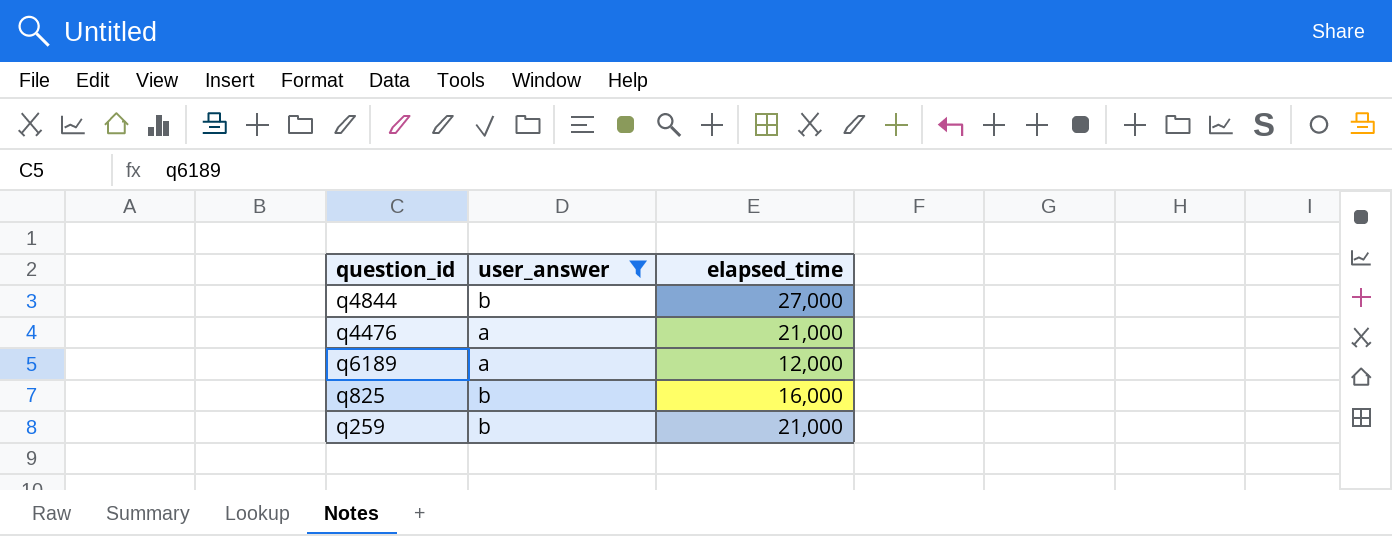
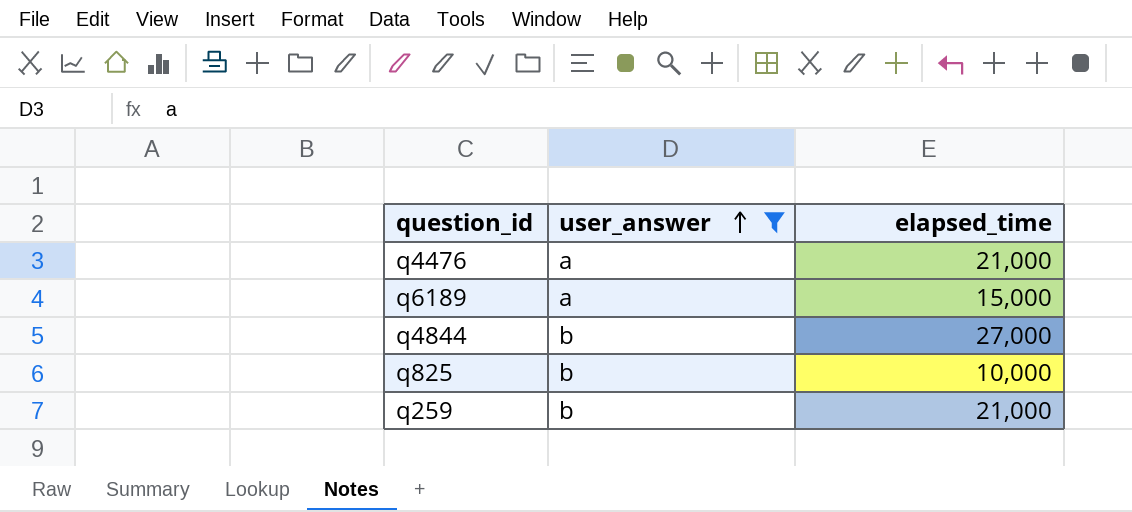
row order: none -> user_answer ascending
q6189 | elapsed_time: 12,000 -> 15,000
q825 | elapsed_time: 16,000 -> 10,000

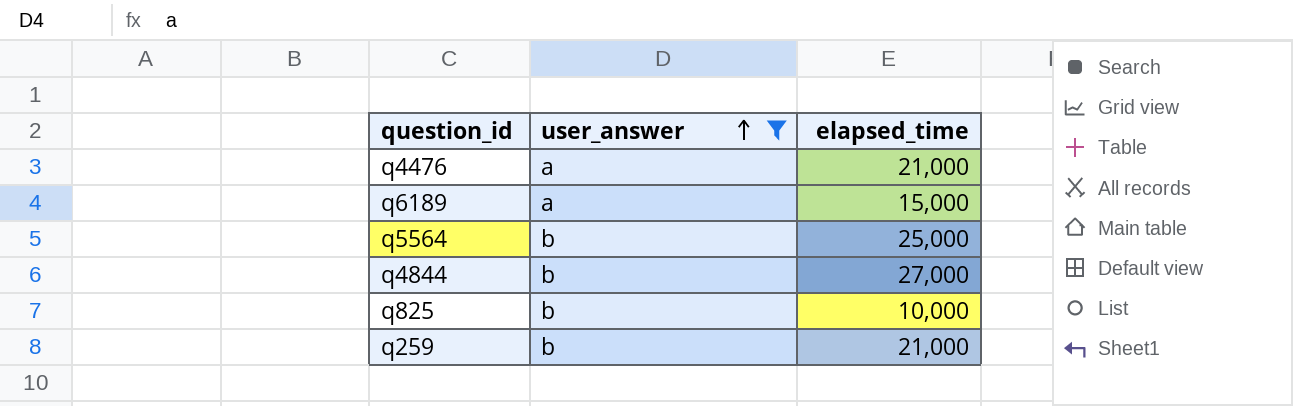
row q5564: none -> b | 25,000

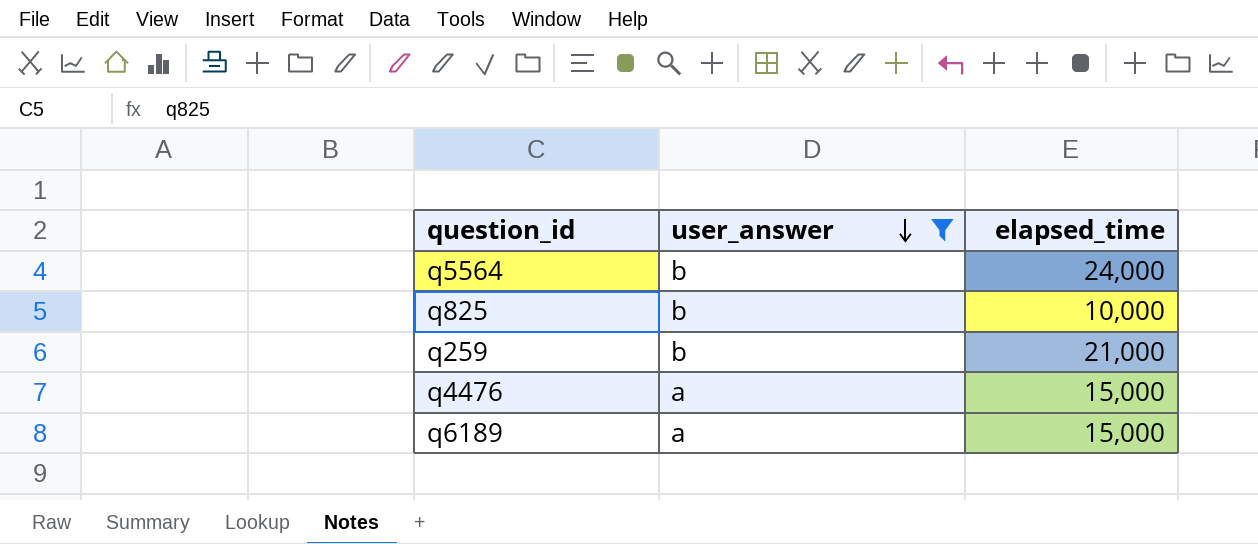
row order: user_answer ascending -> user_answer descending
row q4844: b | 27,000 -> none
q5564 | elapsed_time: 25,000 -> 24,000
q4476 | elapsed_time: 21,000 -> 15,000

